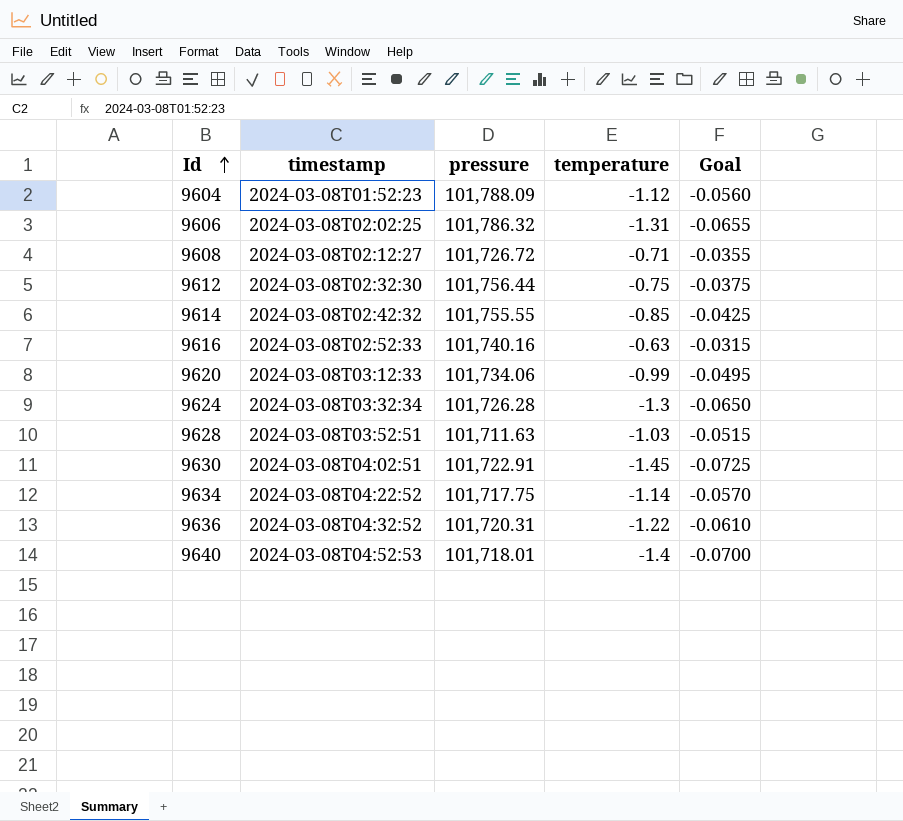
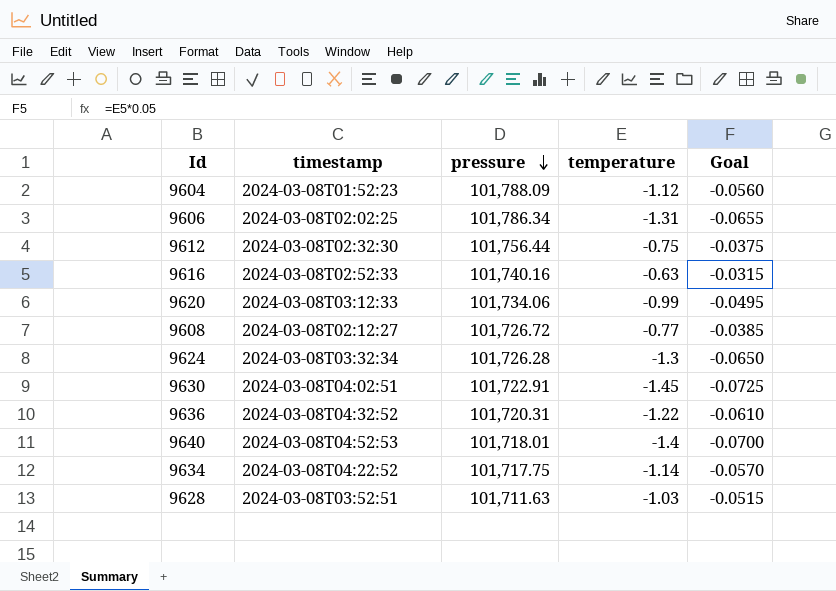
row order: Id ascending -> pressure descending
row 9614: 2024-03-08T02:42:32 | 101,755.55 | -0.85 | -0.0425 -> none
9606 | pressure: 101,786.32 -> 101,786.34
9608 | temperature: -0.71 -> -0.77
9608 | Goal: -0.0355 -> -0.0385

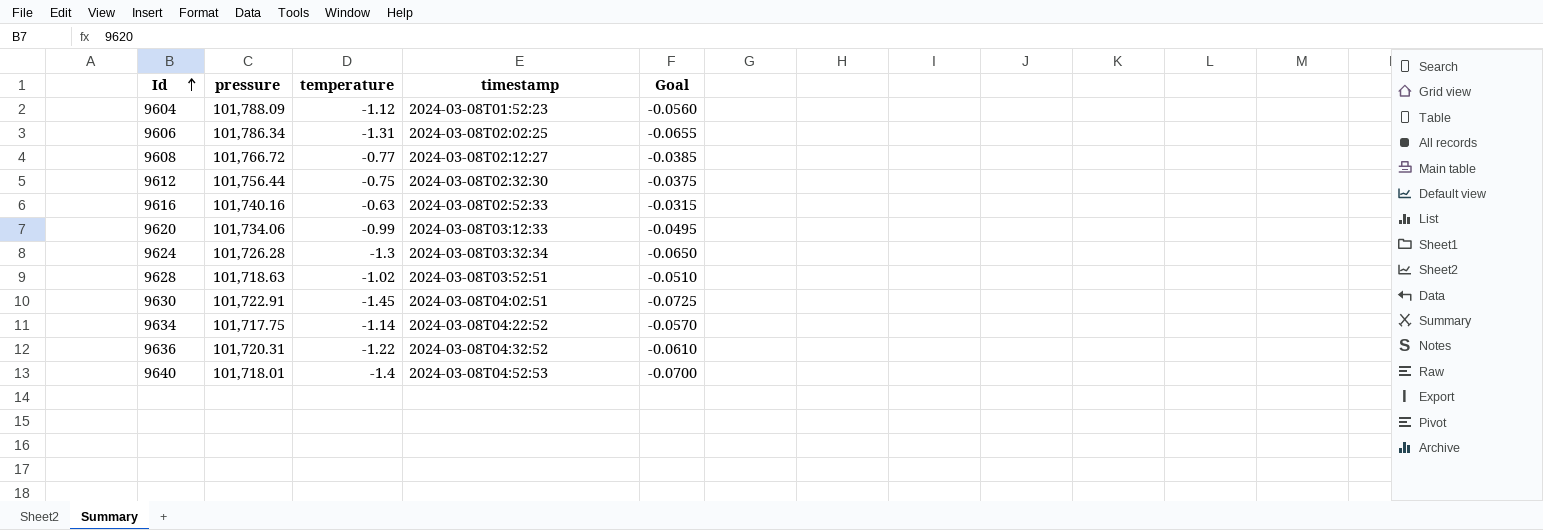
row order: pressure descending -> Id ascending
column timestamp | position: 2 -> 4
9608 | pressure: 101,726.72 -> 101,766.72
9628 | pressure: 101,711.63 -> 101,718.63
9628 | temperature: -1.03 -> -1.02
9628 | Goal: -0.0515 -> -0.0510

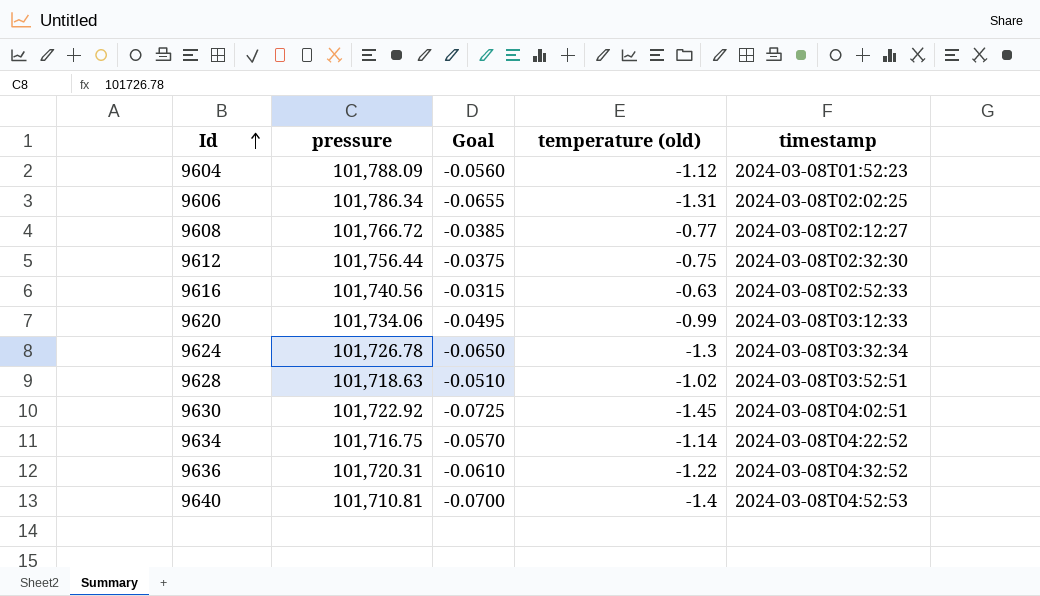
column Goal | position: 5 -> 3
column name: temperature -> temperature (old)
9616 | pressure: 101,740.16 -> 101,740.56
9624 | pressure: 101,726.28 -> 101,726.78
9630 | pressure: 101,722.91 -> 101,722.92
9634 | pressure: 101,717.75 -> 101,716.75
9640 | pressure: 101,718.01 -> 101,710.81

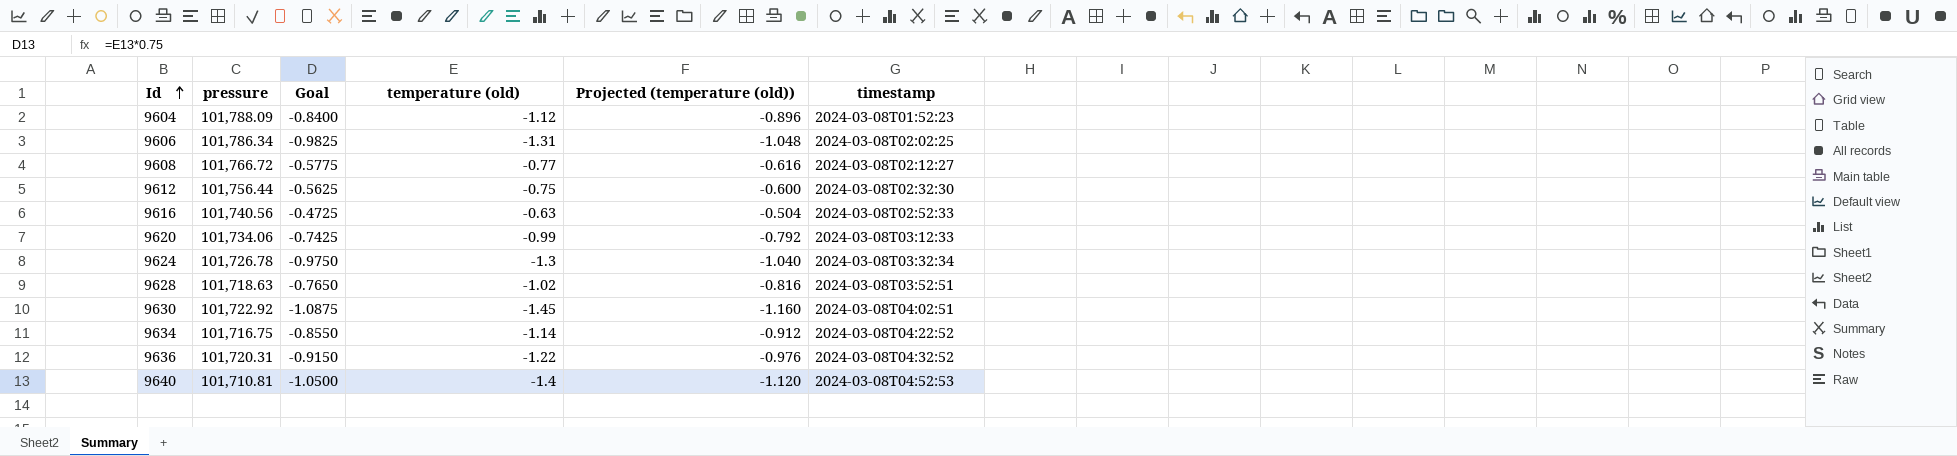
column Goal | formula: [temperature (old)] * 0.05 -> [temperature (old)] * 0.75
column Projected (temperature (old)) | formula: none -> [temperature (old)] * 0.8

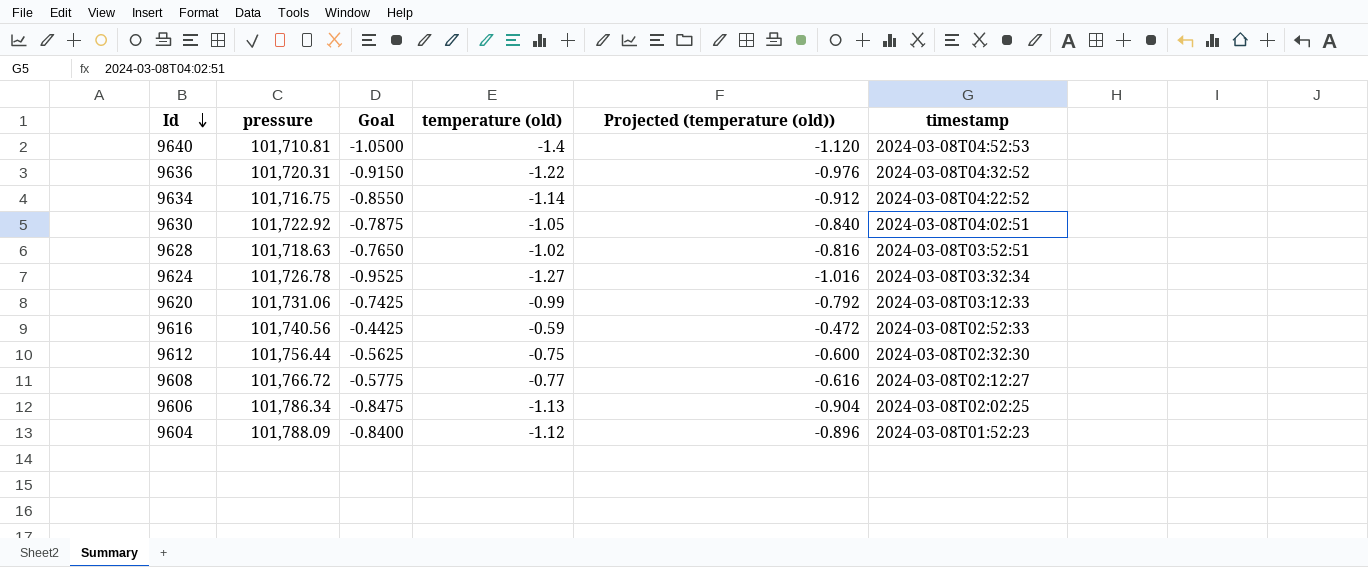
row order: Id ascending -> Id descending
9630 | Goal: -1.0875 -> -0.7875
9630 | temperature (old): -1.45 -> -1.05
9630 | Projected (temperature (old)): -1.160 -> -0.840
9624 | Goal: -0.9750 -> -0.9525
9624 | temperature (old): -1.3 -> -1.27
9624 | Projected (temperature (old)): -1.040 -> -1.016
9620 | pressure: 101,734.06 -> 101,731.06
9616 | Goal: -0.4725 -> -0.4425
9616 | temperature (old): -0.63 -> -0.59
9616 | Projected (temperature (old)): -0.504 -> -0.472
9606 | Goal: -0.9825 -> -0.8475
9606 | temperature (old): -1.31 -> -1.13
9606 | Projected (temperature (old)): -1.048 -> -0.904

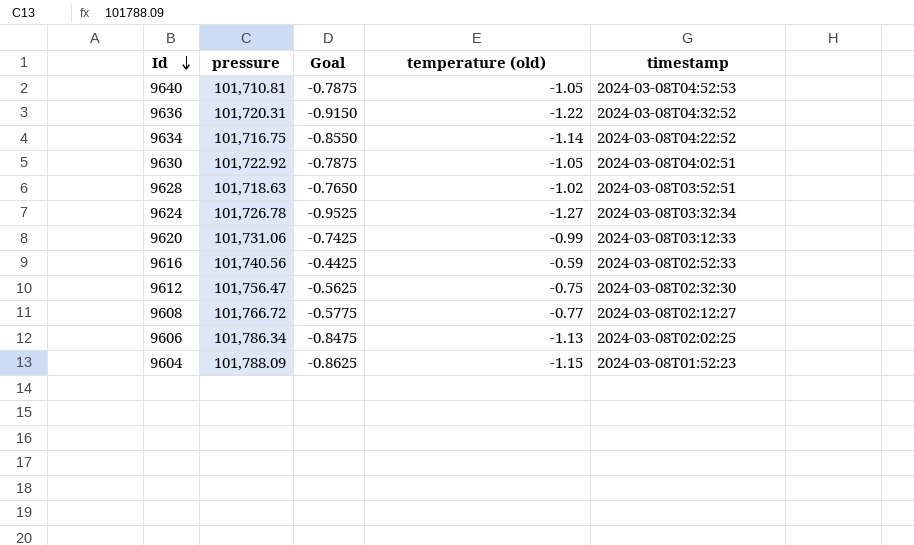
column Projected (temperature (old)) | formula: [temperature (old)] * 0.8 -> none
9640 | Goal: -1.0500 -> -0.7875
9640 | temperature (old): -1.4 -> -1.05
9612 | pressure: 101,756.44 -> 101,756.47
9604 | Goal: -0.8400 -> -0.8625
9604 | temperature (old): -1.12 -> -1.15

